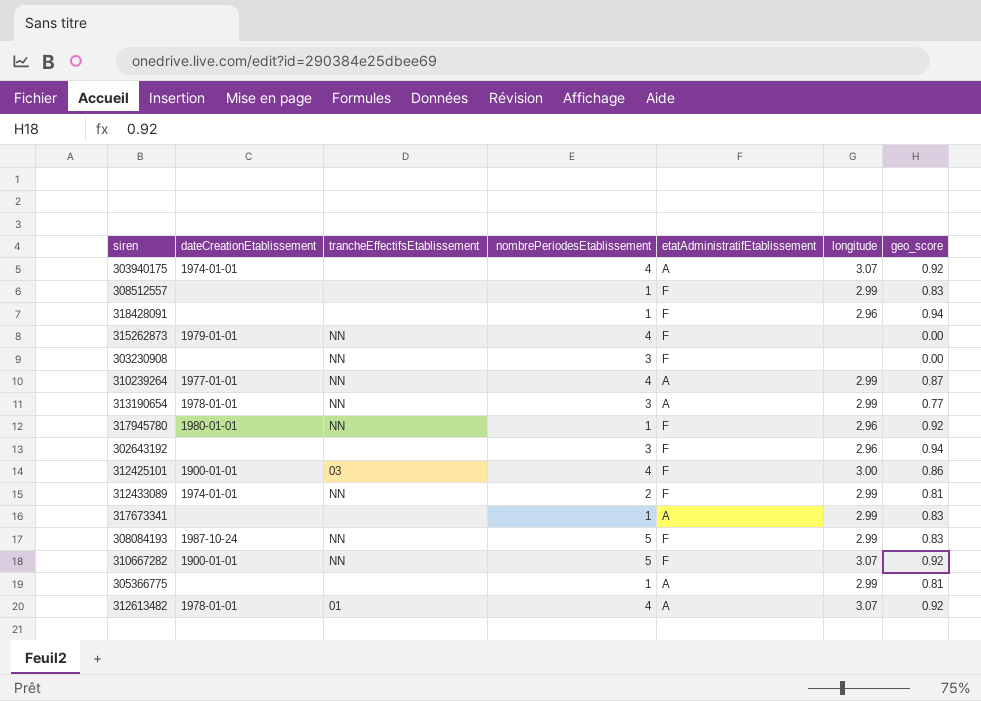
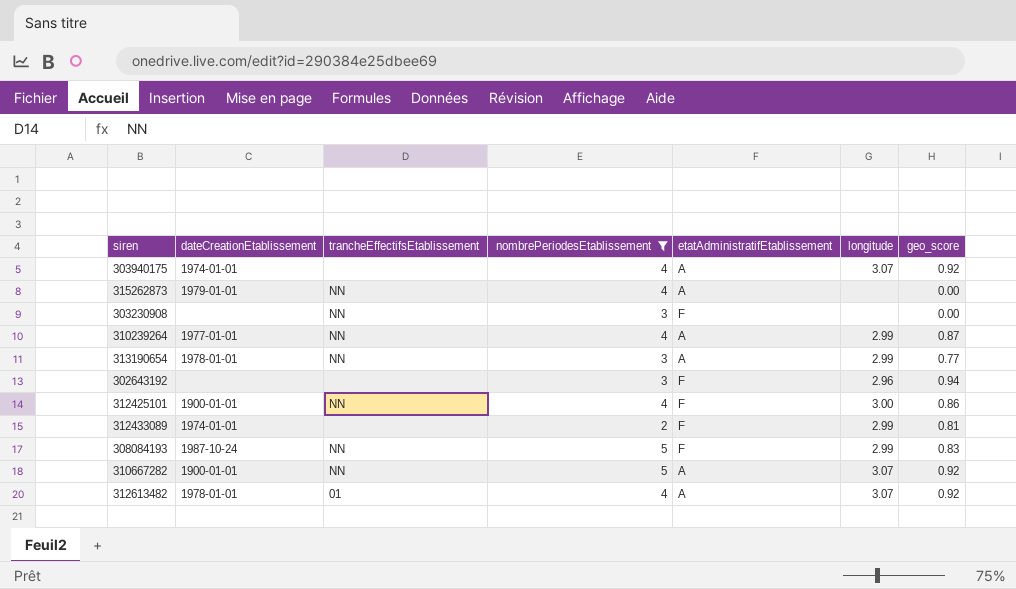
filter: none -> nombrePeriodesEtablissement != 1
315262873 | etatAdministratifEtablissement: F -> A
312425101 | trancheEffectifsEtablissement: 03 -> NN
312433089 | trancheEffectifsEtablissement: NN -> none
310667282 | etatAdministratifEtablissement: F -> A

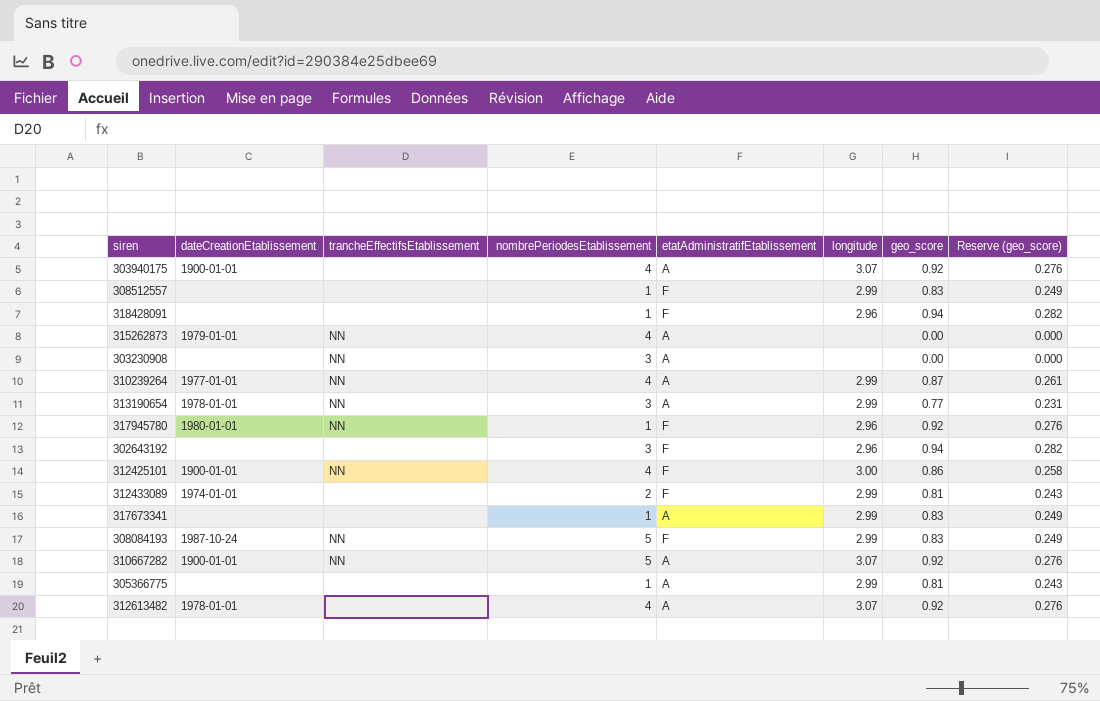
filter: nombrePeriodesEtablissement != 1 -> none
column Reserve (geo_score) | formula: none -> [geo_score] * 0.3
303940175 | dateCreationEtablissement: 1974-01-01 -> 1900-01-01
303230908 | etatAdministratifEtablissement: F -> A
312613482 | trancheEffectifsEtablissement: 01 -> none

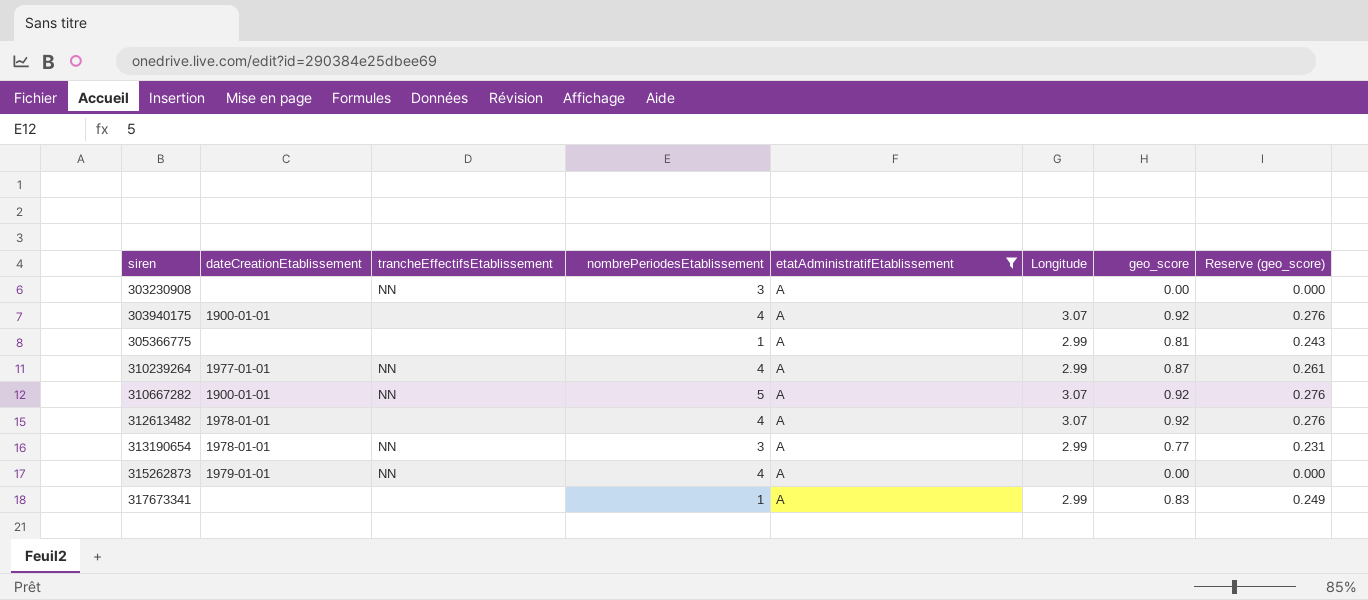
filter: none -> etatAdministratifEtablissement = A
row order: none -> siren ascending
column name: longitude -> Longitude

